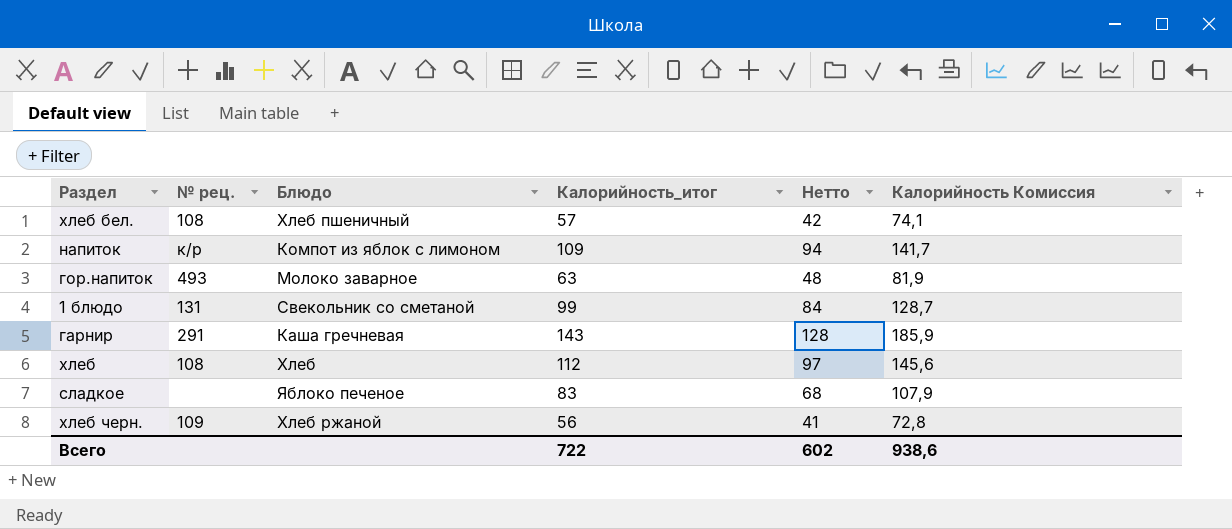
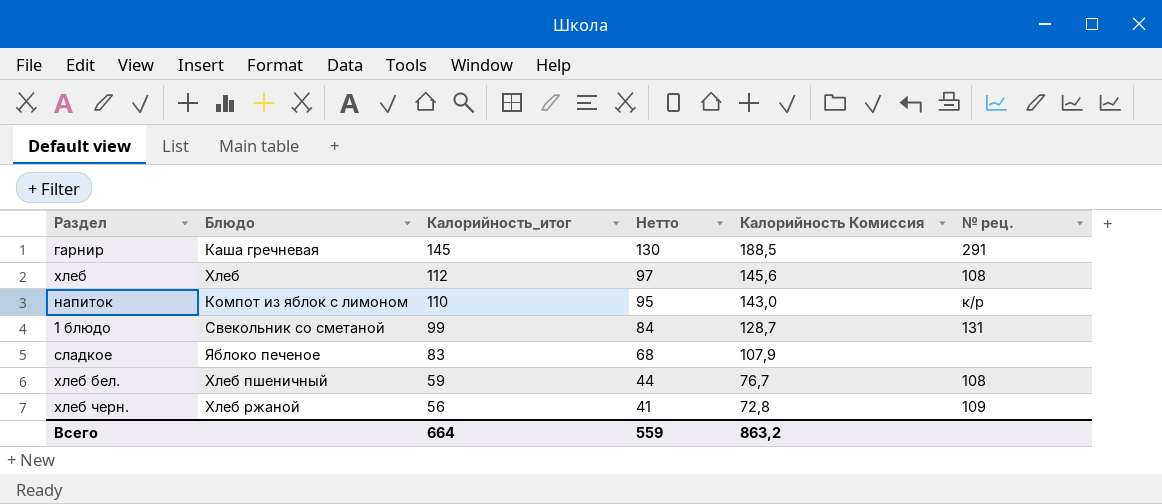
row order: none -> Калорийность_итог descending
column № рец. | position: 2 -> 6
row гор.напиток: 493 | Молоко заварное | 63 | 48 | 81,9 -> none
гарнир | Калорийность_итог: 143 -> 145
гарнир | Нетто: 128 -> 130
гарнир | Калорийность Комиссия: 185,9 -> 188,5
напиток | Калорийность_итог: 109 -> 110
напиток | Нетто: 94 -> 95
напиток | Калорийность Комиссия: 141,7 -> 143,0
хлеб бел. | Калорийность_итог: 57 -> 59
хлеб бел. | Нетто: 42 -> 44
хлеб бел. | Калорийность Комиссия: 74,1 -> 76,7
Всего | Калорийность_итог: 722 -> 664
Всего | Нетто: 602 -> 559
Всего | Калорийность Комиссия: 938,6 -> 863,2

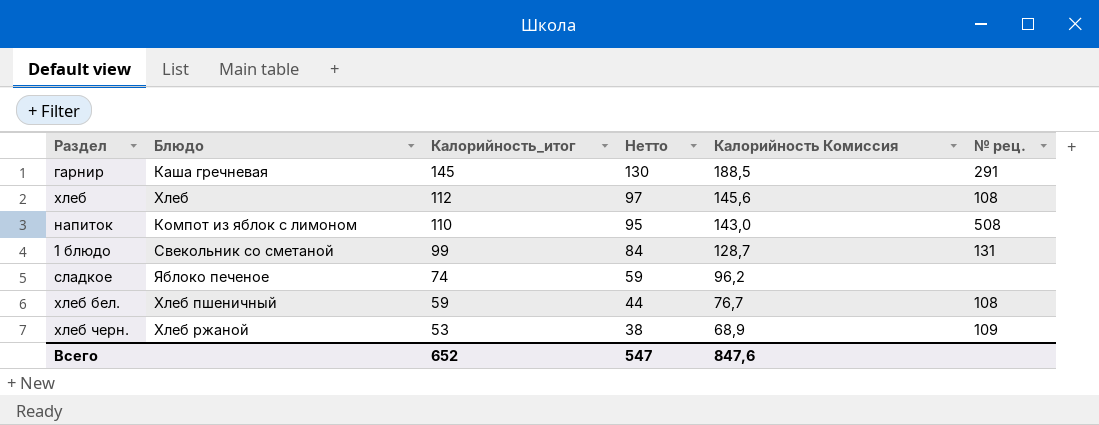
напиток | № рец.: к/р -> 508
сладкое | Калорийность_итог: 83 -> 74
сладкое | Нетто: 68 -> 59
сладкое | Калорийность Комиссия: 107,9 -> 96,2
хлеб черн. | Калорийность_итог: 56 -> 53
хлеб черн. | Нетто: 41 -> 38
хлеб черн. | Калорийность Комиссия: 72,8 -> 68,9
Всего | Калорийность_итог: 664 -> 652
Всего | Нетто: 559 -> 547
Всего | Калорийность Комиссия: 863,2 -> 847,6

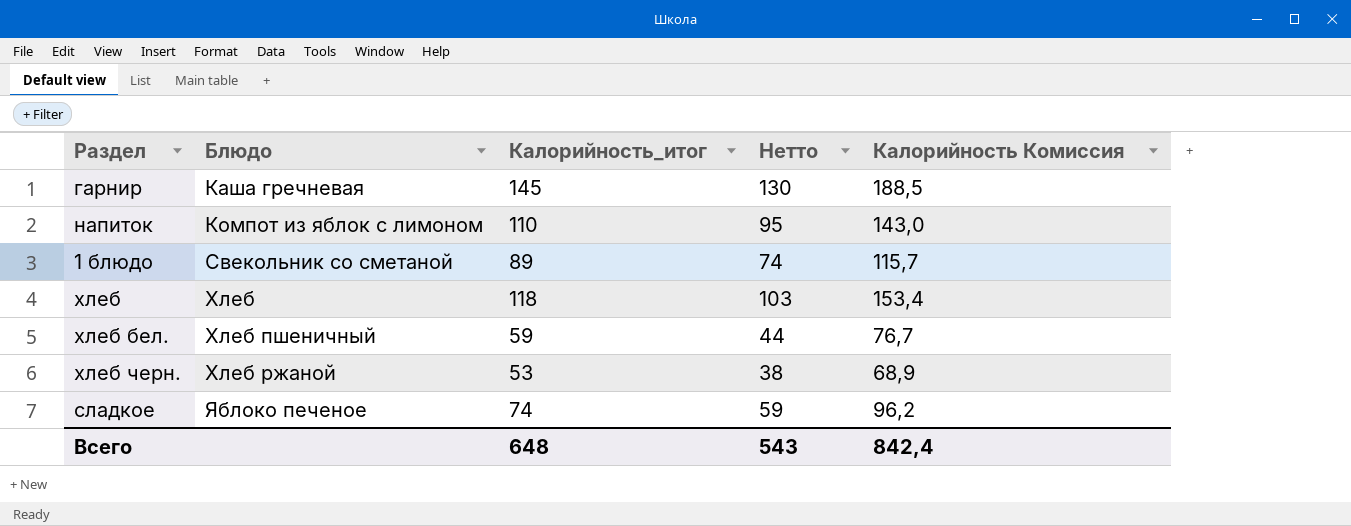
row order: Калорийность_итог descending -> Блюдо ascending
column № рец. | position: 6 -> none
1 блюдо | Калорийность_итог: 99 -> 89
1 блюдо | Нетто: 84 -> 74
1 блюдо | Калорийность Комиссия: 128,7 -> 115,7
хлеб | Калорийность_итог: 112 -> 118
хлеб | Нетто: 97 -> 103
хлеб | Калорийность Комиссия: 145,6 -> 153,4
Всего | Калорийность_итог: 652 -> 648
Всего | Нетто: 547 -> 543
Всего | Калорийность Комиссия: 847,6 -> 842,4

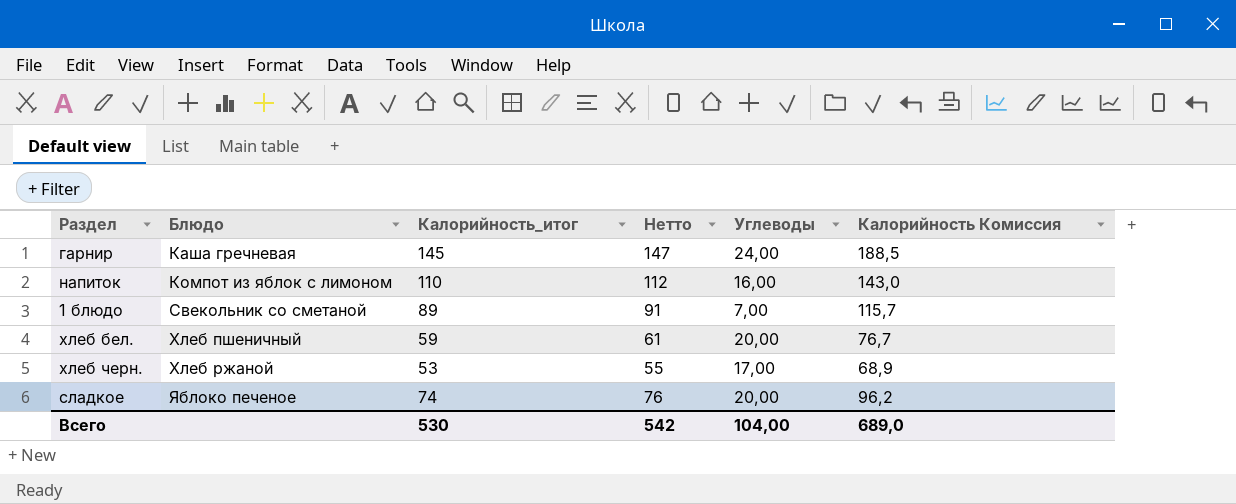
column Нетто | formula: [Калорийность_итог] - 15 -> [Калорийность_итог] + 2
column Углеводы | position: none -> 5
row хлеб: Хлеб | 118 | 103 | 153,4 -> none
Всего | Калорийность_итог: 648 -> 530
Всего | Нетто: 543 -> 542
Всего | Калорийность Комиссия: 842,4 -> 689,0

